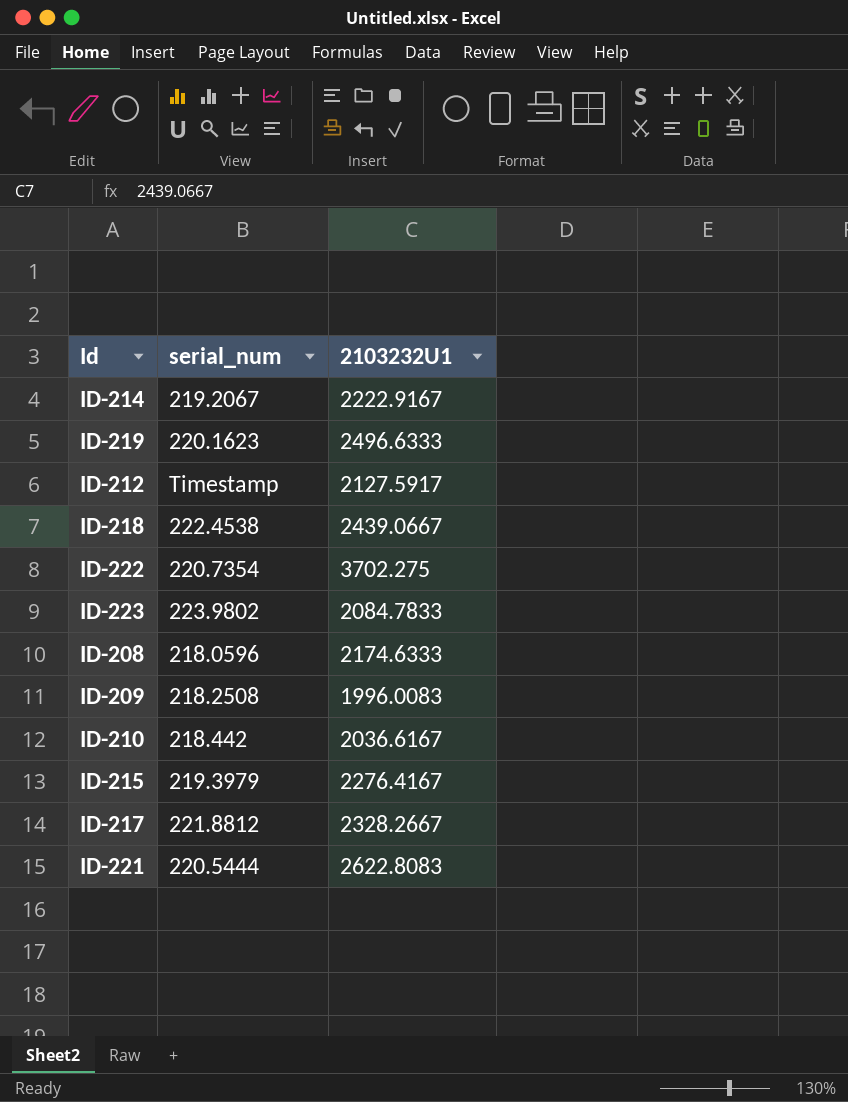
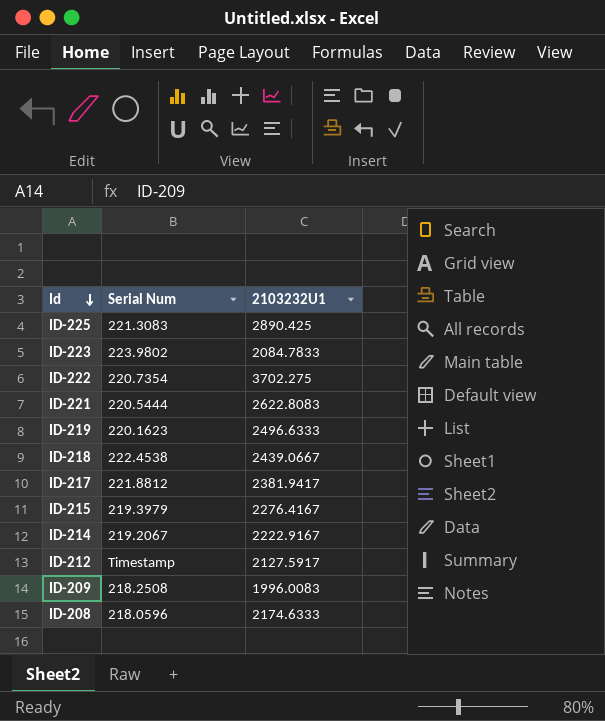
row order: none -> Id descending
column name: serial_num -> Serial Num
row ID-210: 218.442 | 2036.6167 -> none
row ID-225: none -> 221.3083 | 2890.425
ID-217 | 2103232U1: 2328.2667 -> 2381.9417

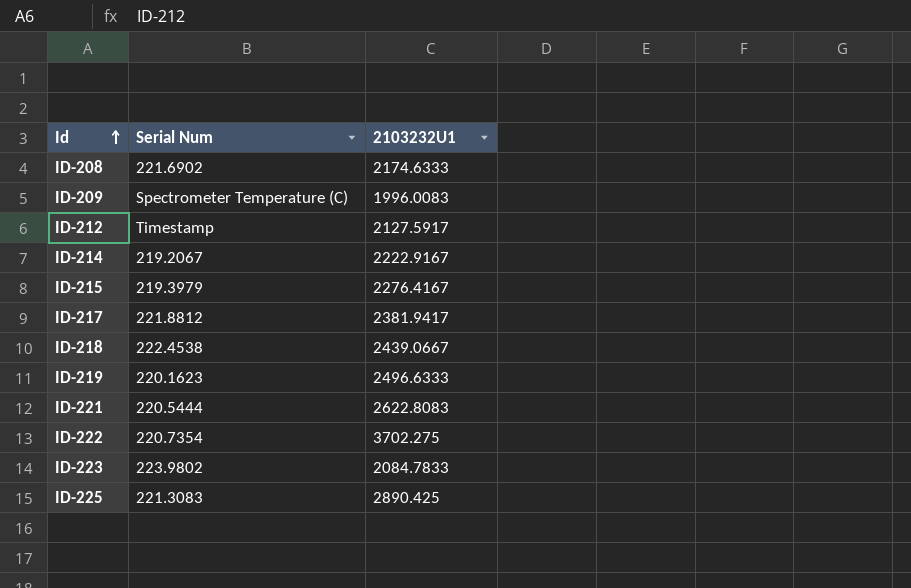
row order: Id descending -> Id ascending
ID-208 | Serial Num: 218.0596 -> 221.6902
ID-209 | Serial Num: 218.2508 -> Spectrometer Temperature (C)

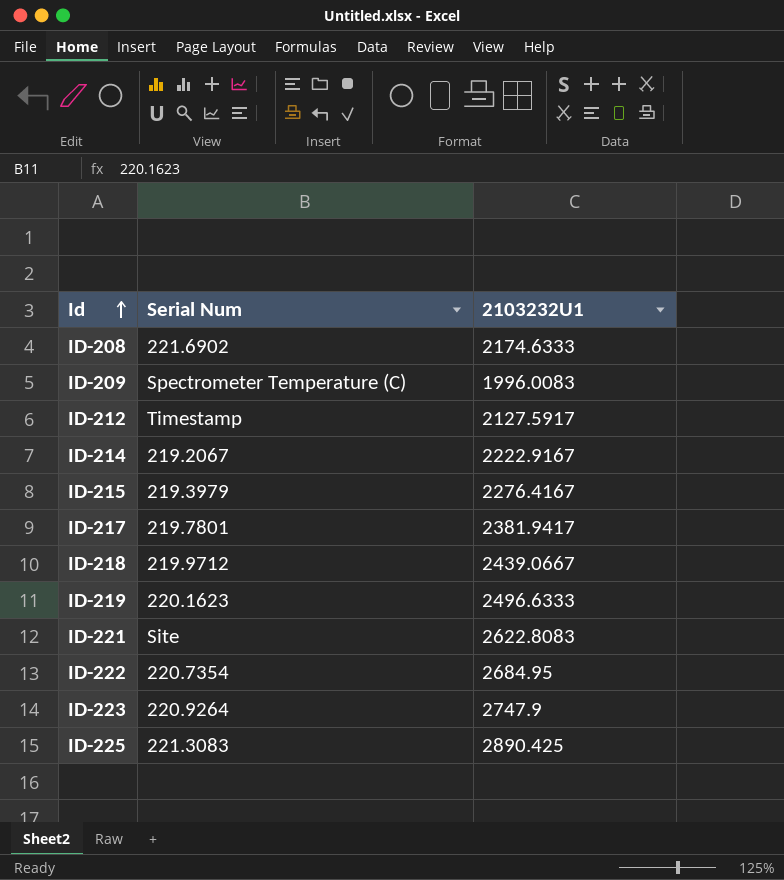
ID-217 | Serial Num: 221.8812 -> 219.7801
ID-218 | Serial Num: 222.4538 -> 219.9712
ID-221 | Serial Num: 220.5444 -> Site
ID-222 | 2103232U1: 3702.275 -> 2684.95
ID-223 | Serial Num: 223.9802 -> 220.9264
ID-223 | 2103232U1: 2084.7833 -> 2747.9

